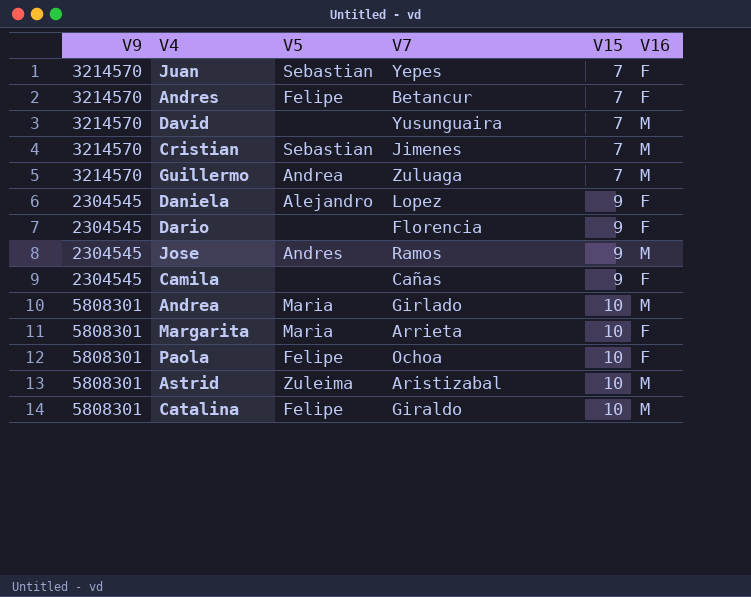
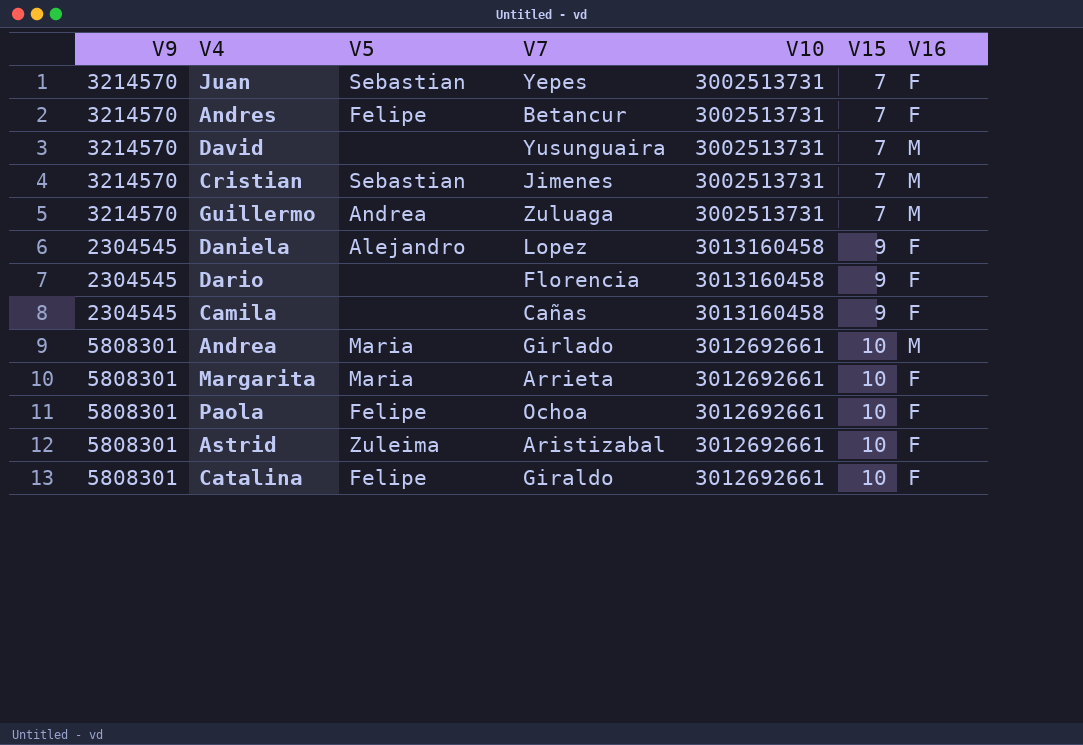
column V10 | position: none -> 5
row Jose: 2304545 | Andres | Ramos | 9 | M -> none
Astrid | V16: M -> F
Catalina | V16: M -> F

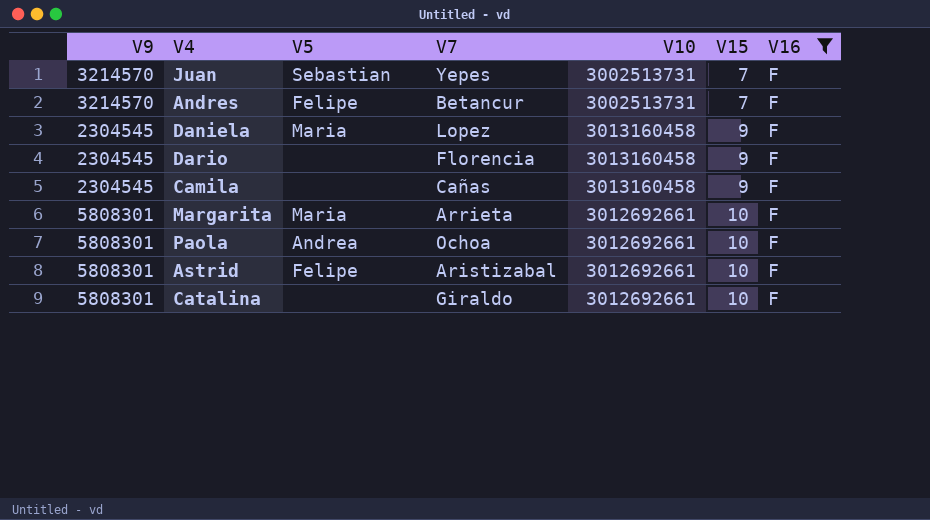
filter: none -> V16 = F
Daniela | V5: Alejandro -> Maria
Paola | V5: Felipe -> Andrea
Astrid | V5: Zuleima -> Felipe
Catalina | V5: Felipe -> none

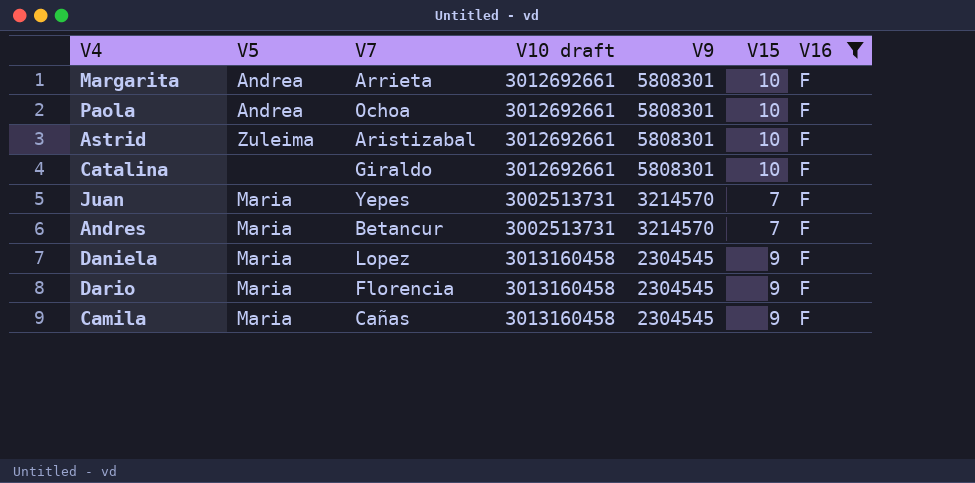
row order: V15 ascending -> V9 descending
column name: V10 -> V10 draft
column V9 | position: 1 -> 5
Margarita | V5: Maria -> Andrea
Astrid | V5: Felipe -> Zuleima
Juan | V5: Sebastian -> Maria
Andres | V5: Felipe -> Maria
Dario | V5: none -> Maria
Camila | V5: none -> Maria

